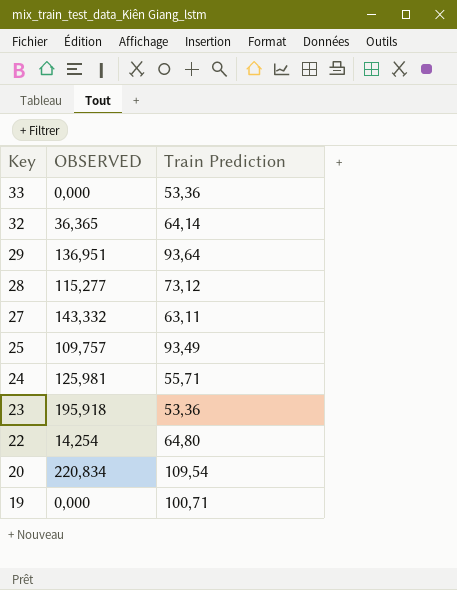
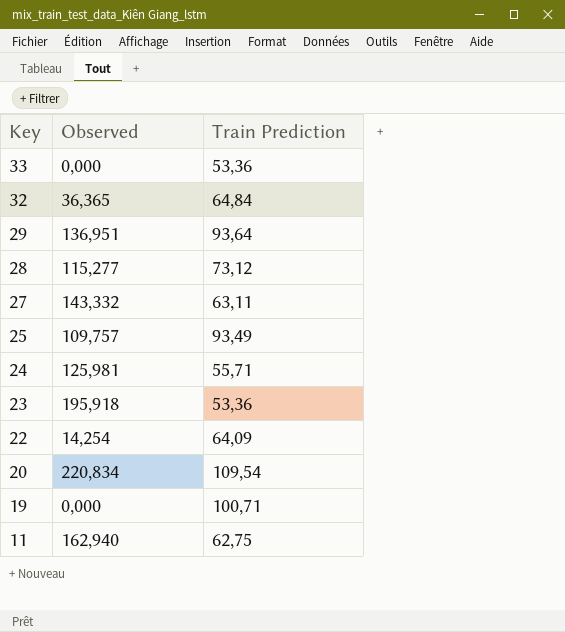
column name: OBSERVED -> Observed
32 | Train Prediction: 64,14 -> 64,84
22 | Train Prediction: 64,80 -> 64,09
row 11: none -> 162,940 | 62,75

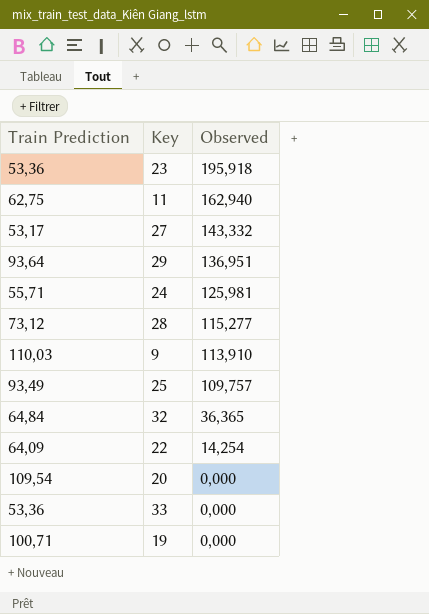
row order: Key descending -> Observed descending
column Train Prediction | position: 3 -> 1
27 | Train Prediction: 63,11 -> 53,17
row 9: none -> 110,03 | 113,910
20 | Observed: 220,834 -> 0,000

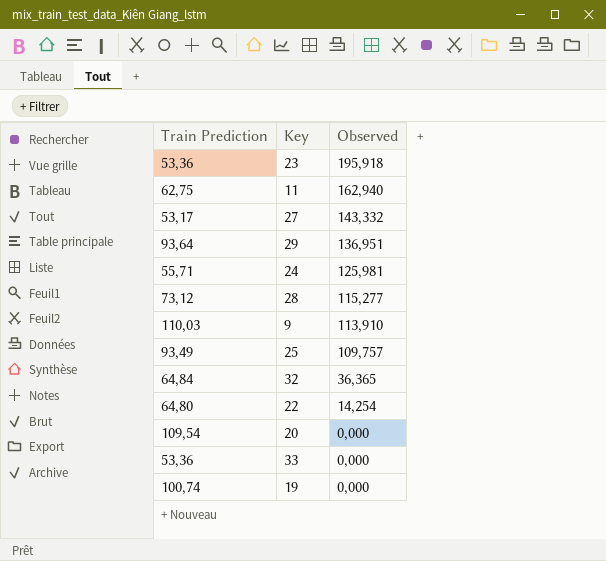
22 | Train Prediction: 64,09 -> 64,80
19 | Train Prediction: 100,71 -> 100,74

